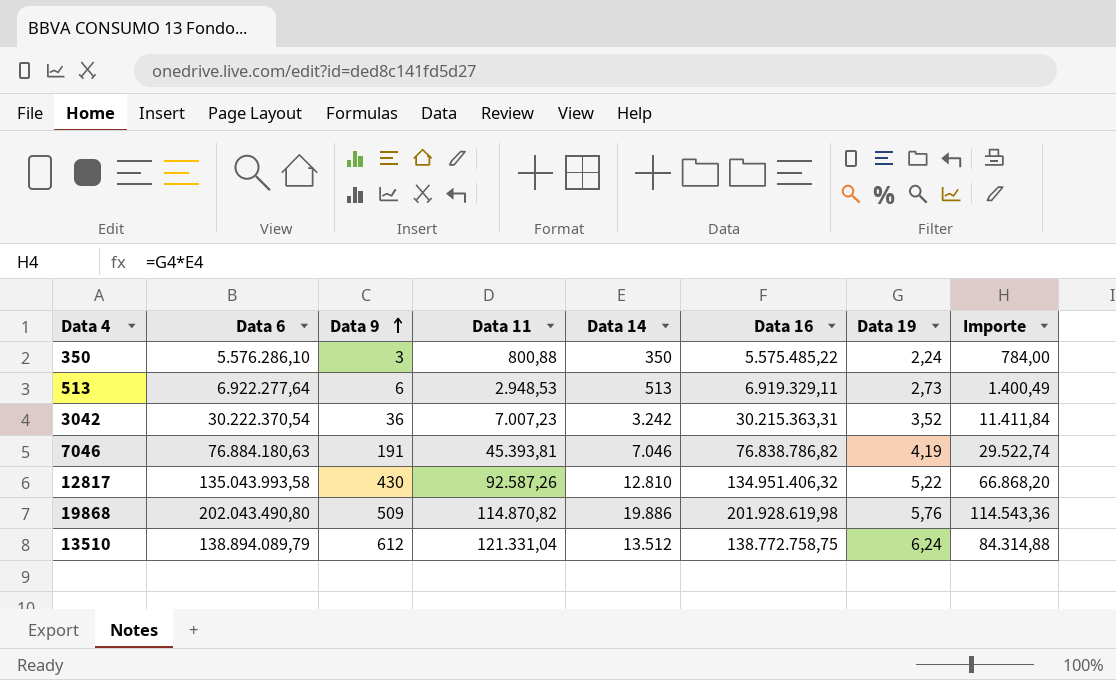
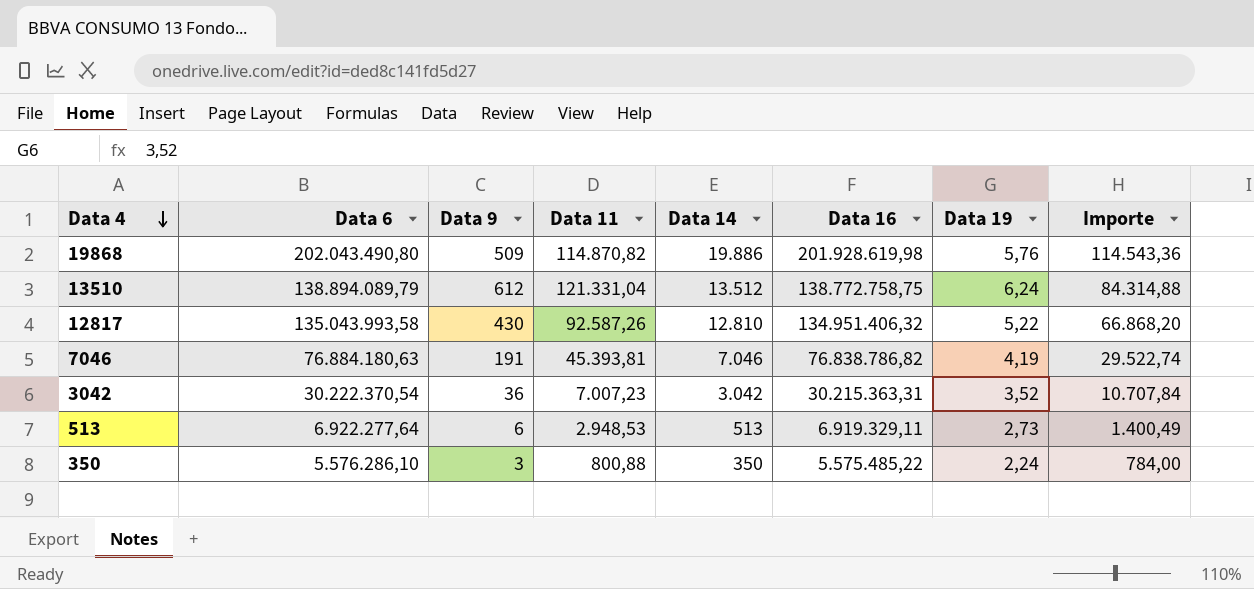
row order: Data 9 ascending -> Data 4 descending
3042 | Data 14: 3.242 -> 3.042
3042 | Importe: 11.411,84 -> 10.707,84

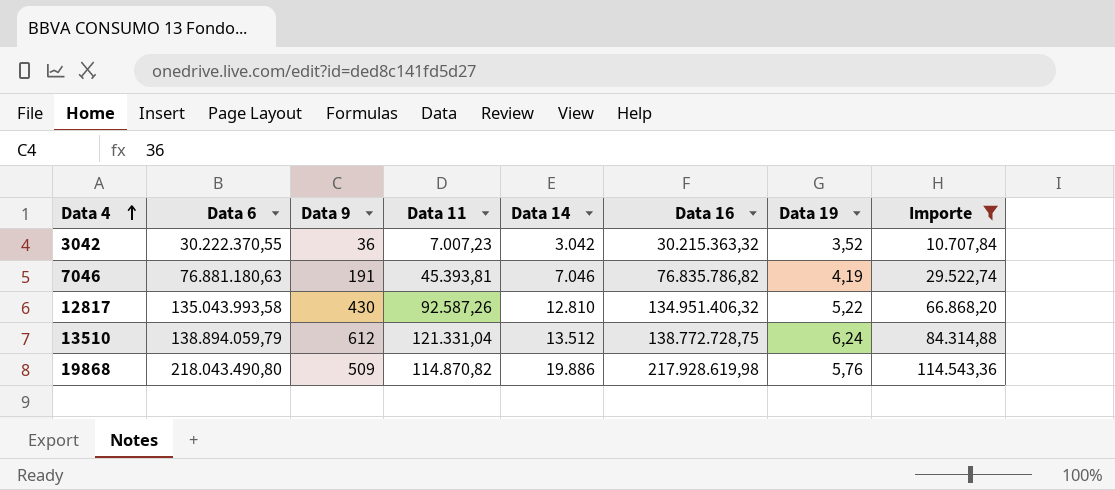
filter: none -> Importe >= 10.707,84
row order: Data 4 descending -> Data 4 ascending
3042 | Data 6: 30.222.370,54 -> 30.222.370,55
3042 | Data 16: 30.215.363,31 -> 30.215.363,32
7046 | Data 6: 76.884.180,63 -> 76.881.180,63
7046 | Data 16: 76.838.786,82 -> 76.835.786,82
13510 | Data 6: 138.894.089,79 -> 138.894.059,79
13510 | Data 16: 138.772.758,75 -> 138.772.728,75
19868 | Data 6: 202.043.490,80 -> 218.043.490,80
19868 | Data 16: 201.928.619,98 -> 217.928.619,98

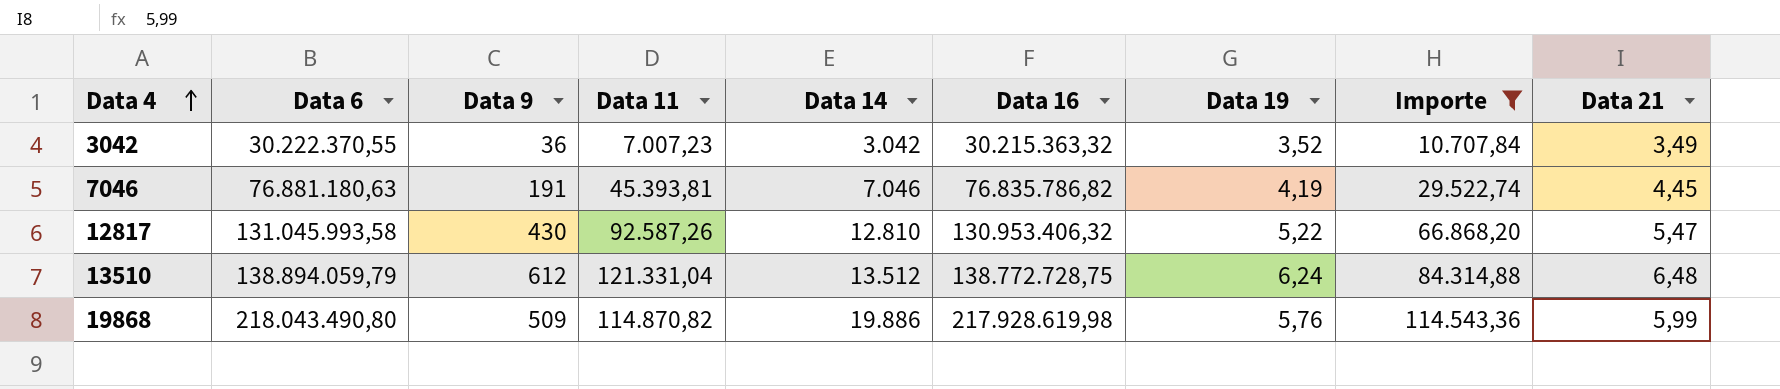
column Data 21 | position: none -> 9
12817 | Data 6: 135.043.993,58 -> 131.045.993,58
12817 | Data 16: 134.951.406,32 -> 130.953.406,32

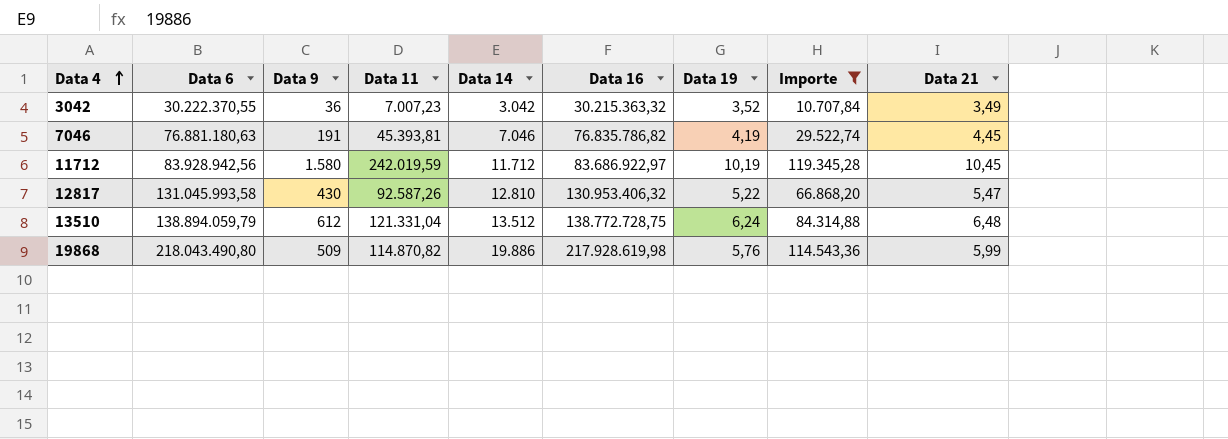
row 11712: none -> 83.928.942,56 | 1.580 | 242.019,59 | 11.712 | 83.686.922,97 | 10,19 | 119.345,28 | 10,45

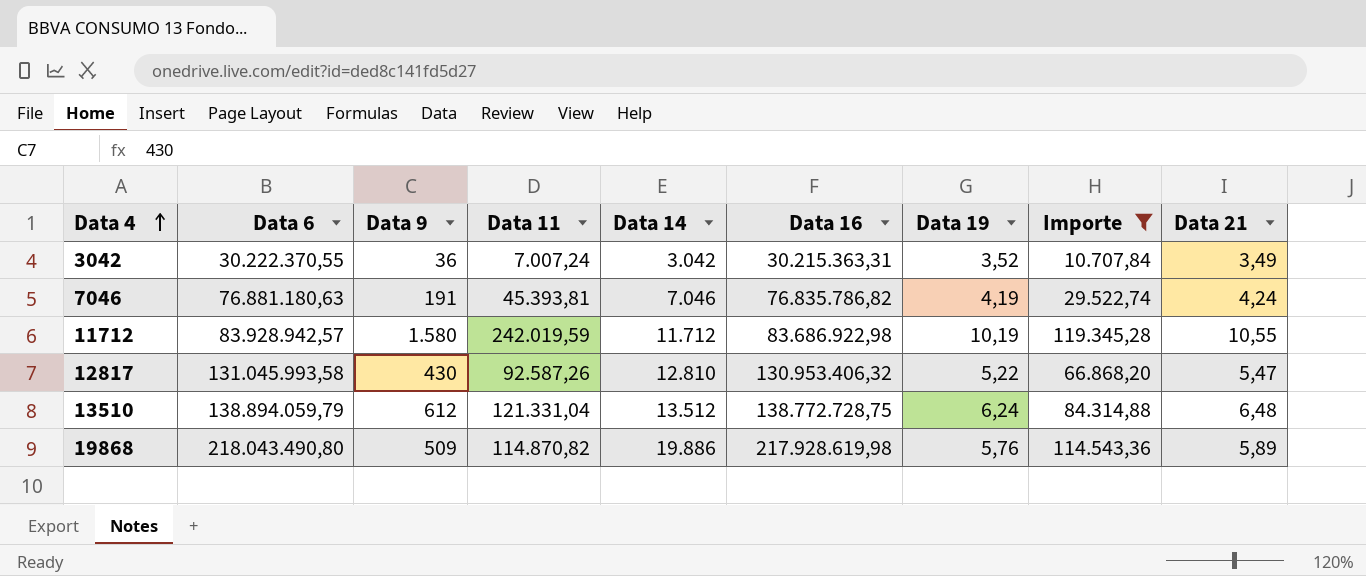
3042 | Data 11: 7.007,23 -> 7.007,24
3042 | Data 16: 30.215.363,32 -> 30.215.363,31
7046 | Data 21: 4,45 -> 4,24
11712 | Data 6: 83.928.942,56 -> 83.928.942,57
11712 | Data 16: 83.686.922,97 -> 83.686.922,98
11712 | Data 21: 10,45 -> 10,55
19868 | Data 21: 5,99 -> 5,89

